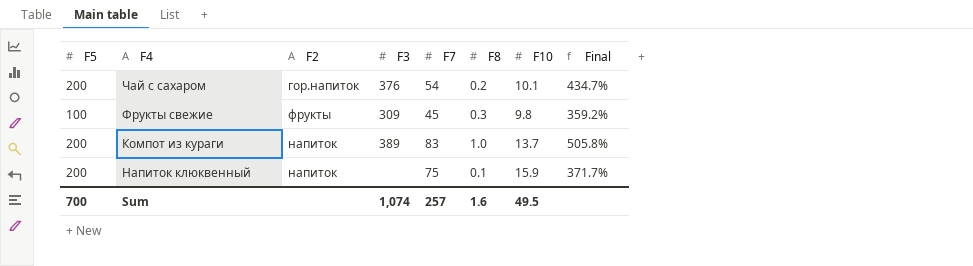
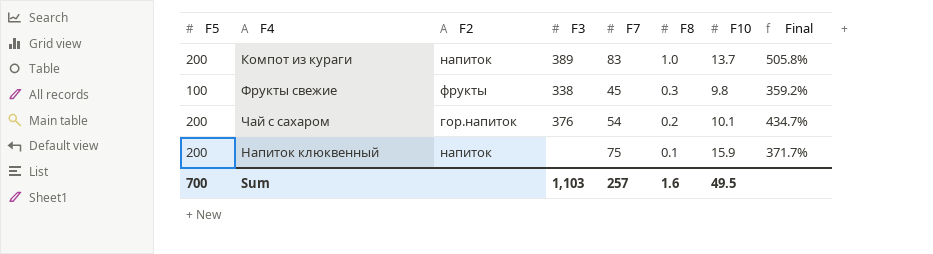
row order: none -> F8 descending
Фрукты свежие | F3: 309 -> 338
Sum | F3: 1,074 -> 1,103

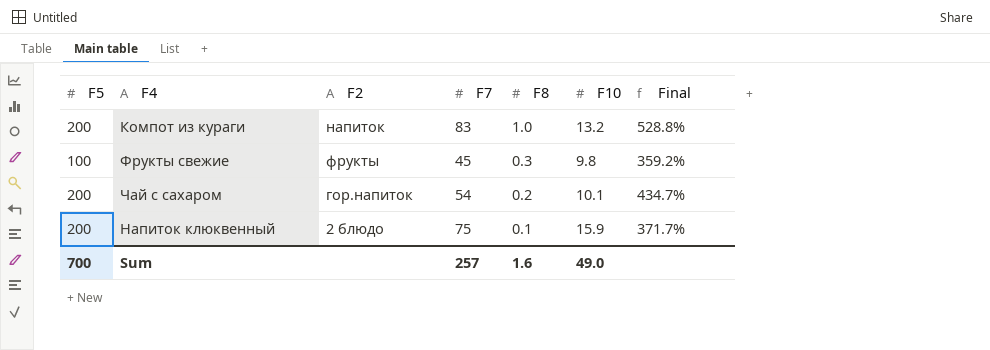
column F3 | position: 4 -> none
Компот из кураги | F10: 13.7 -> 13.2
Компот из кураги | Final: 505.8% -> 528.8%
Напиток клюквенный | F2: напиток -> 2 блюдо
Sum | F10: 49.5 -> 49.0

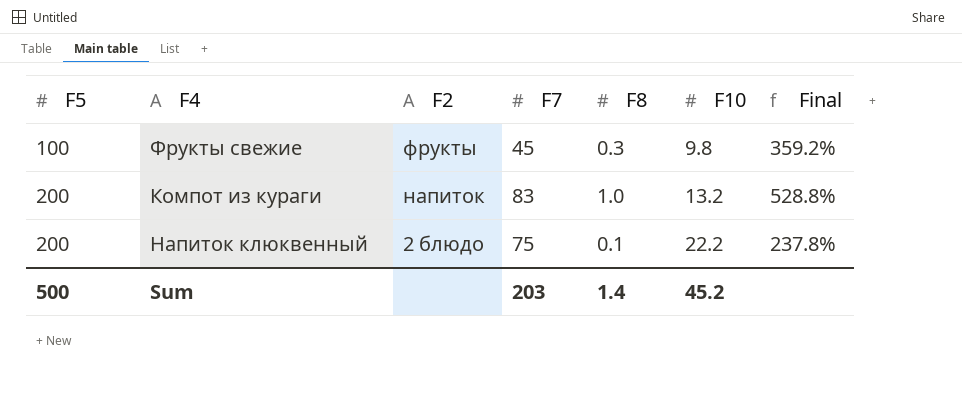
row order: F8 descending -> F5 ascending
row Чай с сахаром: 200 | гор.напиток | 54 | 0.2 | 10.1 | 434.7% -> none
Напиток клюквенный | F10: 15.9 -> 22.2
Напиток клюквенный | Final: 371.7% -> 237.8%
Sum | F5: 700 -> 500
Sum | F7: 257 -> 203
Sum | F8: 1.6 -> 1.4
Sum | F10: 49.0 -> 45.2

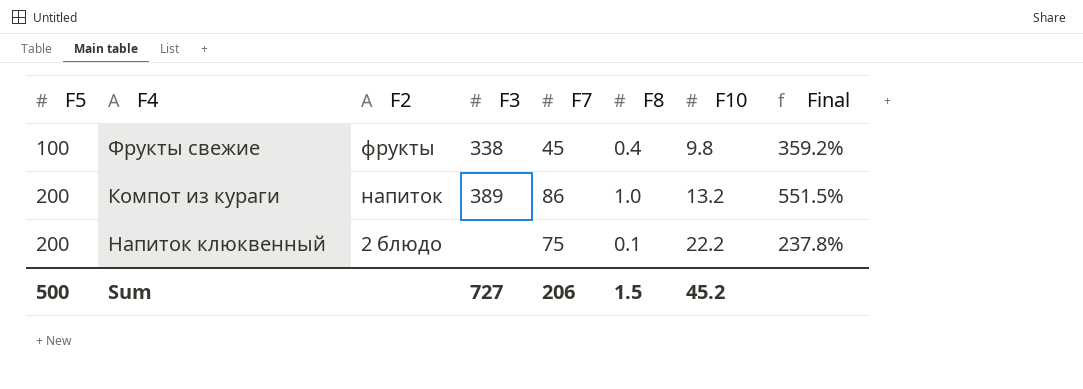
column F3 | position: none -> 4
Фрукты свежие | F8: 0.3 -> 0.4
Компот из кураги | F7: 83 -> 86
Компот из кураги | Final: 528.8% -> 551.5%
Sum | F7: 203 -> 206
Sum | F8: 1.4 -> 1.5

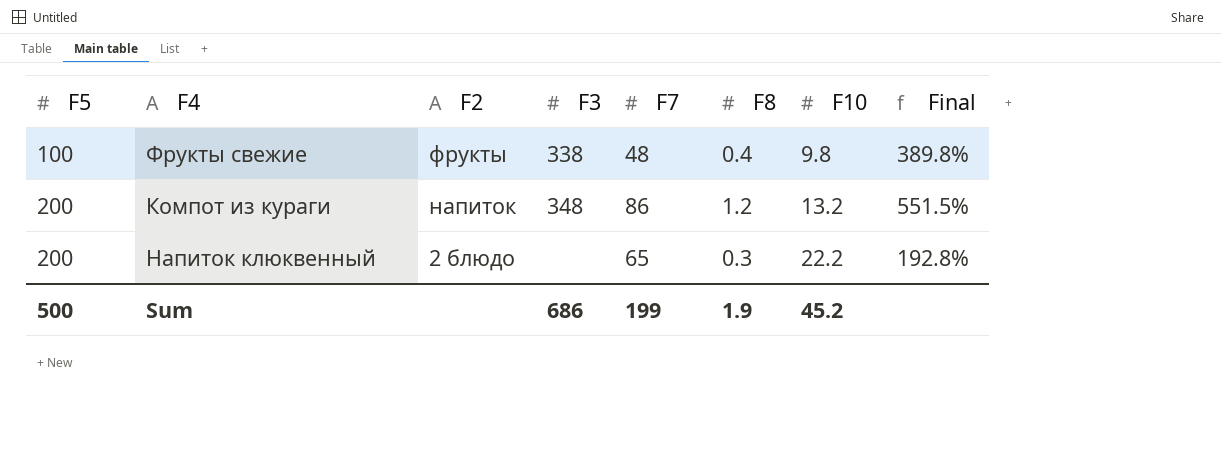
Фрукты свежие | F7: 45 -> 48
Фрукты свежие | Final: 359.2% -> 389.8%
Компот из кураги | F3: 389 -> 348
Компот из кураги | F8: 1.0 -> 1.2
Напиток клюквенный | F7: 75 -> 65
Напиток клюквенный | F8: 0.1 -> 0.3
Напиток клюквенный | Final: 237.8% -> 192.8%
Sum | F3: 727 -> 686
Sum | F7: 206 -> 199
Sum | F8: 1.5 -> 1.9

